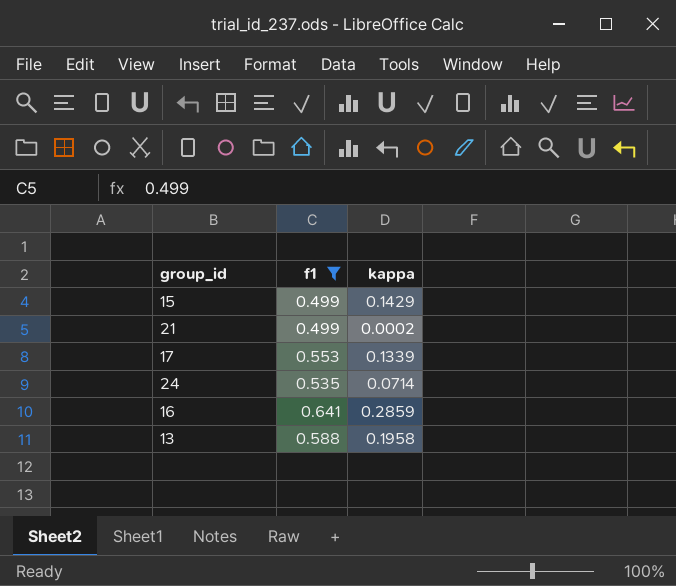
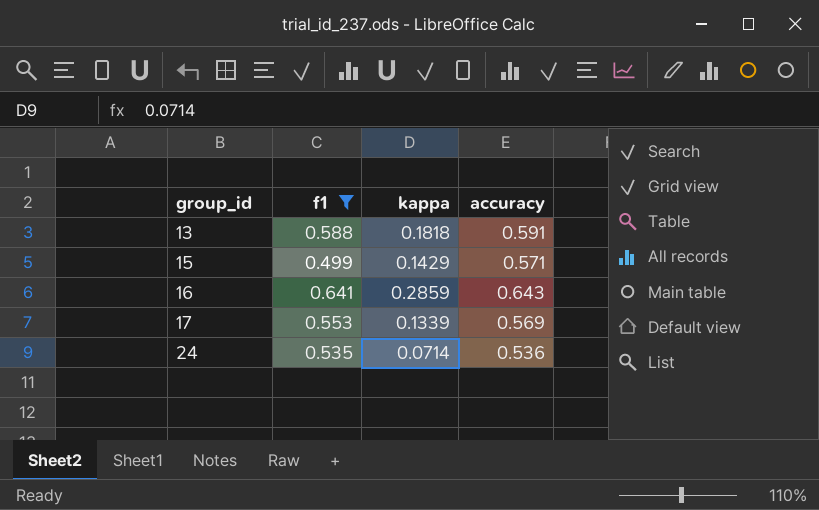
row order: none -> group_id ascending
column accuracy | position: none -> 4
row 21: 0.499 | 0.0002 -> none
13 | kappa: 0.1958 -> 0.1818

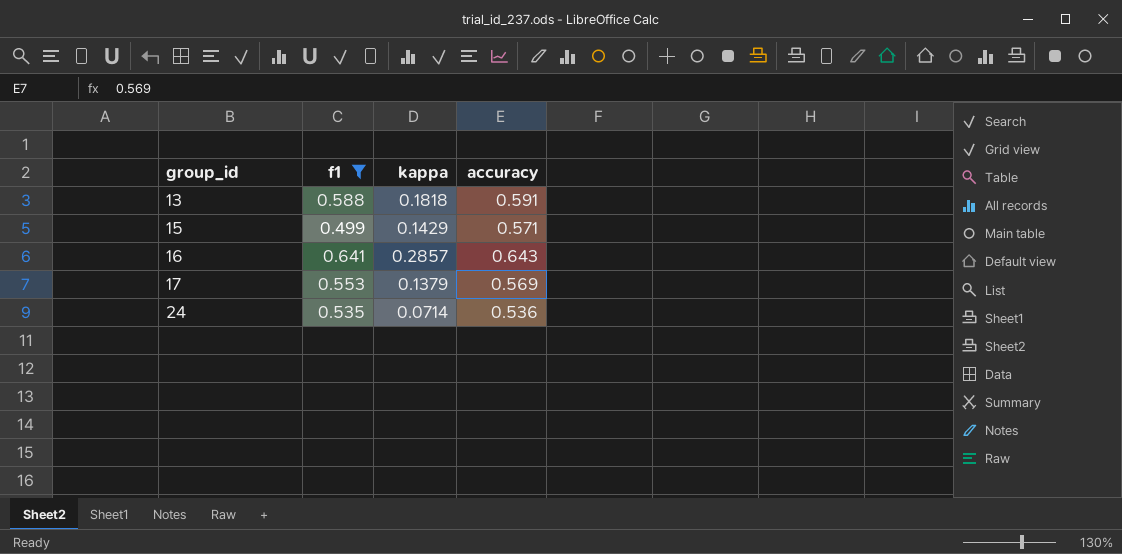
16 | kappa: 0.2859 -> 0.2857
17 | kappa: 0.1339 -> 0.1379

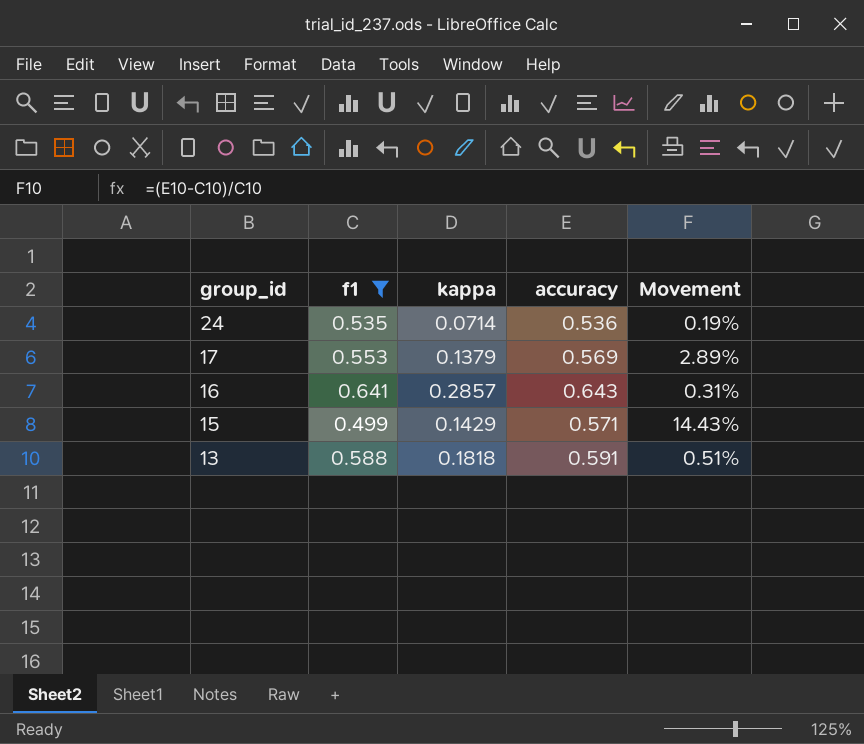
row order: group_id ascending -> group_id descending
column Movement | formula: none -> ([accuracy] - [f1]) / [f1]

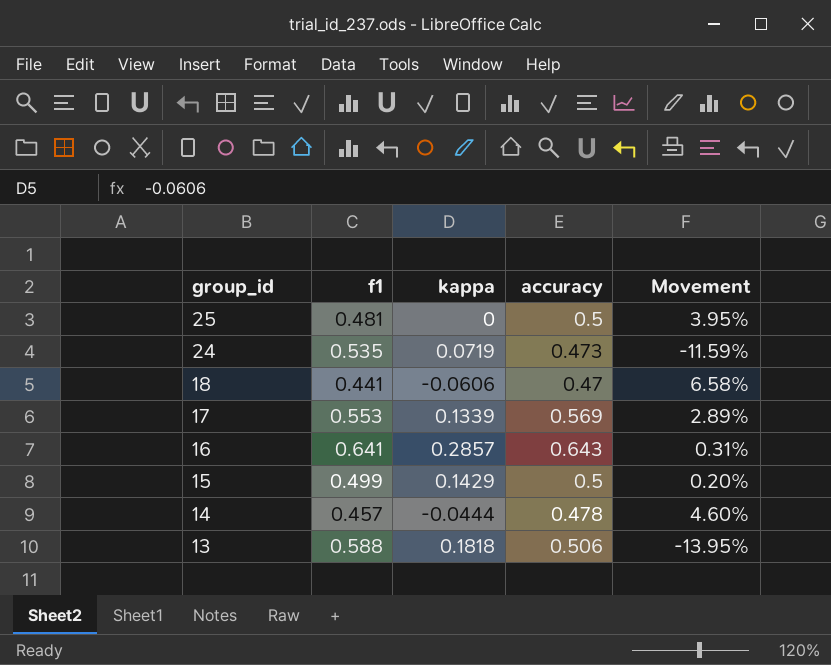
filter: f1 >= 0.499 -> none
24 | kappa: 0.0714 -> 0.0719
24 | accuracy: 0.536 -> 0.473
24 | Movement: 0.19% -> -11.59%
17 | kappa: 0.1379 -> 0.1339
15 | accuracy: 0.571 -> 0.5
15 | Movement: 14.43% -> 0.20%
13 | accuracy: 0.591 -> 0.506
13 | Movement: 0.51% -> -13.95%

